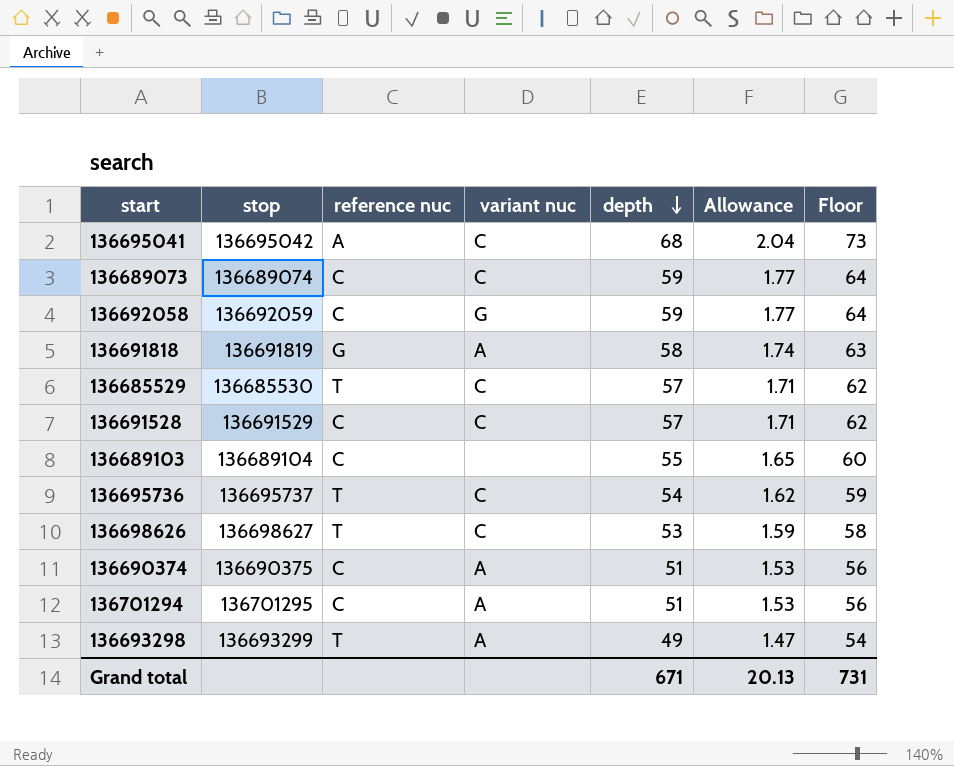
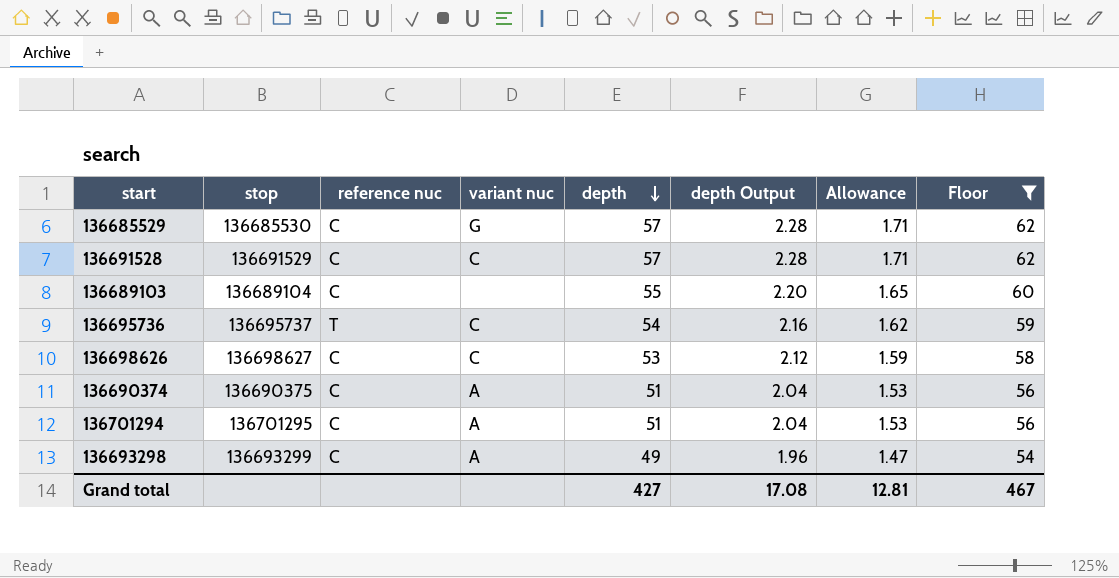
filter: none -> Floor <= 62
column depth Output | formula: none -> [depth] * 0.04
136685529 | reference nuc: T -> C
136685529 | variant nuc: C -> G
136698626 | reference nuc: T -> C
136693298 | reference nuc: T -> C
Grand total | depth: 671 -> 427
Grand total | Allowance: 20.13 -> 12.81
Grand total | Floor: 731 -> 467

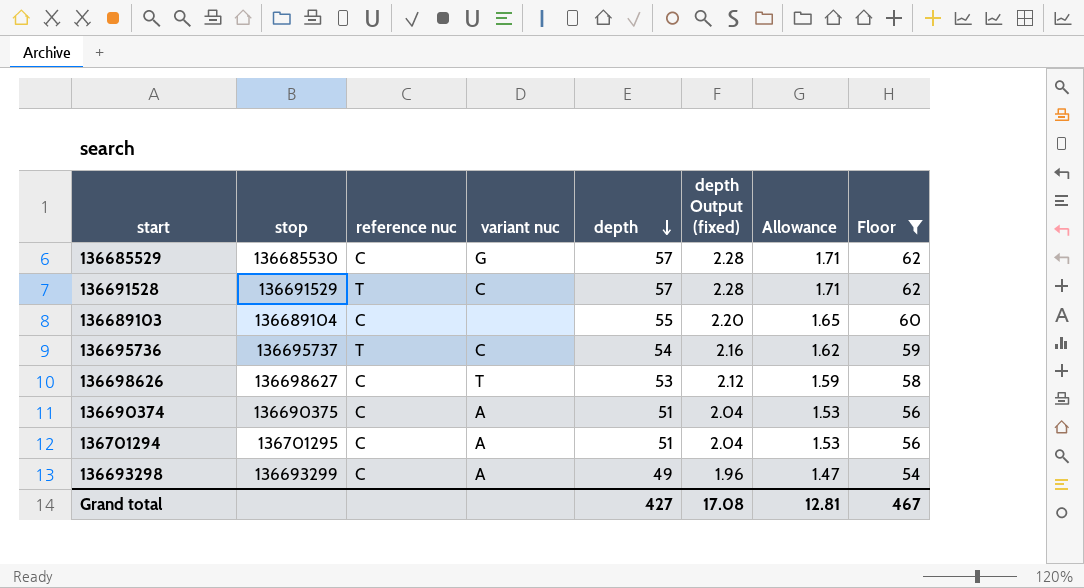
column name: depth Output -> depth Output (fixed)
136691528 | reference nuc: C -> T
136698626 | variant nuc: C -> T

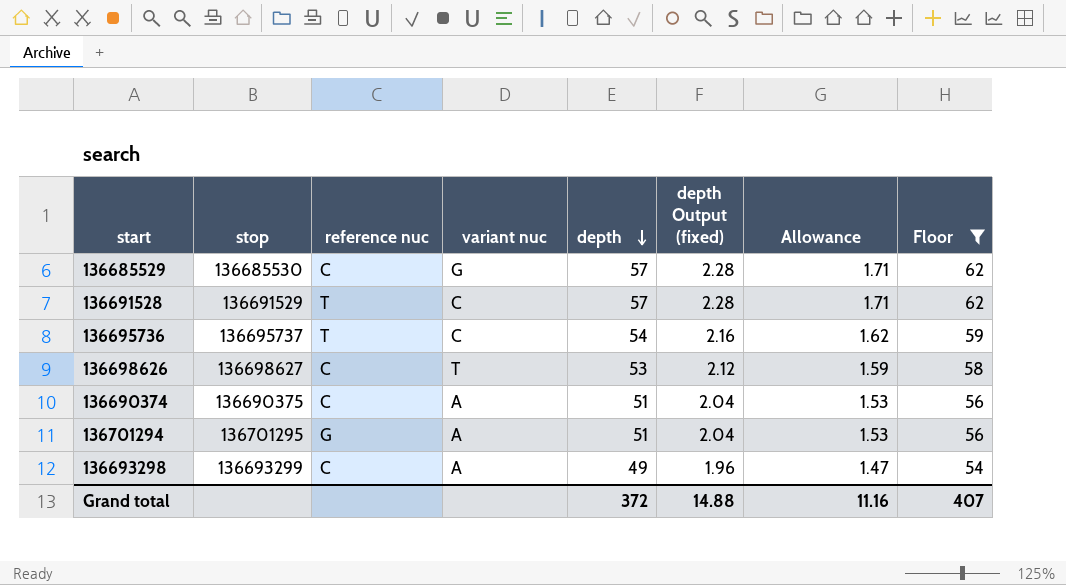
row 136689103: 136689104 | C | none | 55 | 2.20 | 1.65 | 60 -> none
136701294 | reference nuc: C -> G
Grand total | depth: 427 -> 372
Grand total | depth Output (fixed): 17.08 -> 14.88
Grand total | Allowance: 12.81 -> 11.16
Grand total | Floor: 467 -> 407

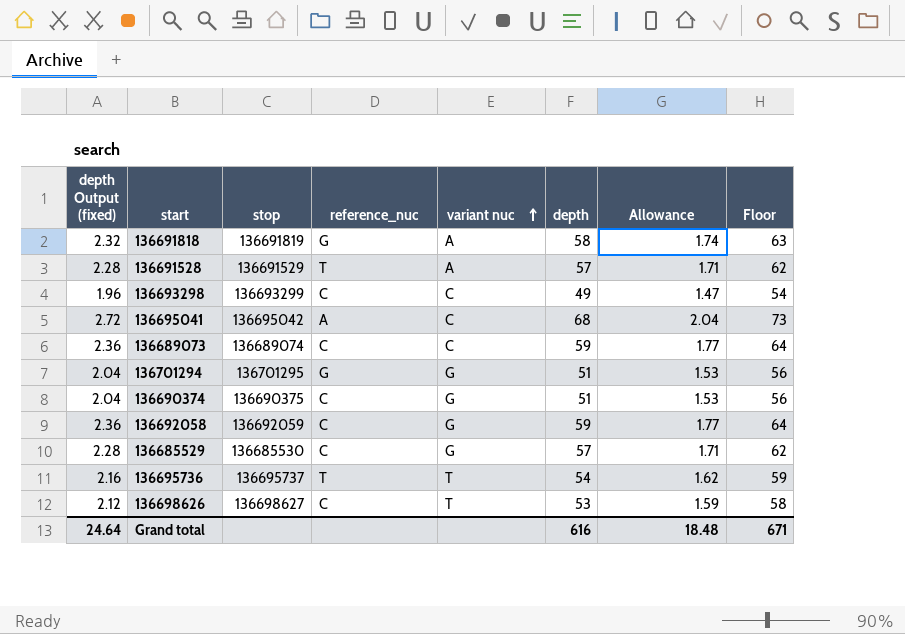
filter: Floor <= 62 -> none
row order: depth descending -> variant nuc ascending
column depth Output (fixed) | position: 6 -> 1
column name: reference nuc -> reference_nuc
136691528 | variant nuc: C -> A
136693298 | variant nuc: A -> C
136701294 | variant nuc: A -> G
136690374 | variant nuc: A -> G
136695736 | variant nuc: C -> T
Grand total | depth Output (fixed): 14.88 -> 24.64
Grand total | depth: 372 -> 616
Grand total | Allowance: 11.16 -> 18.48
Grand total | Floor: 407 -> 671

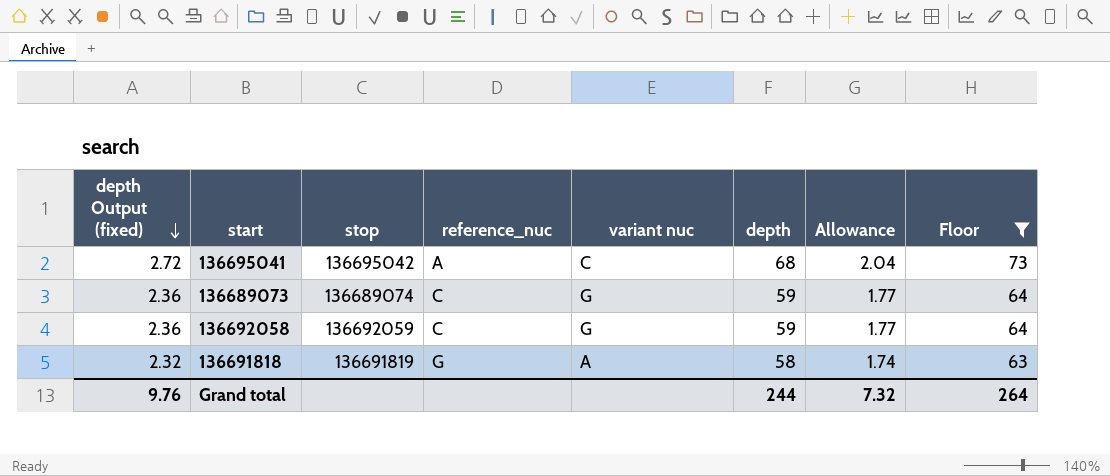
filter: none -> Floor >= 63
row order: variant nuc ascending -> depth Output (fixed) descending
136689073 | variant nuc: C -> G
Grand total | depth Output (fixed): 24.64 -> 9.76
Grand total | depth: 616 -> 244
Grand total | Allowance: 18.48 -> 7.32
Grand total | Floor: 671 -> 264

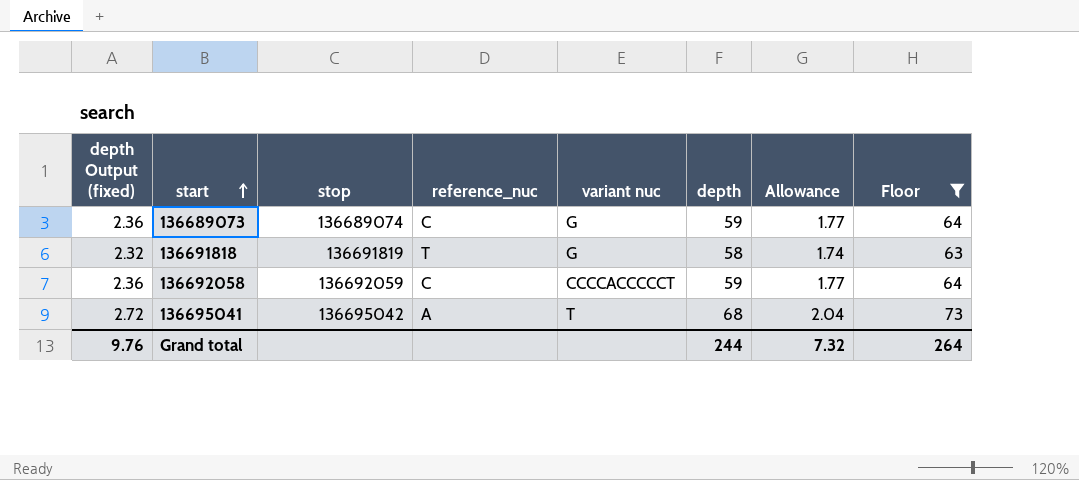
row order: depth Output (fixed) descending -> start ascending
136691818 | reference_nuc: G -> T
136691818 | variant nuc: A -> G
136692058 | variant nuc: G -> CCCCACCCCCT
136695041 | variant nuc: C -> T

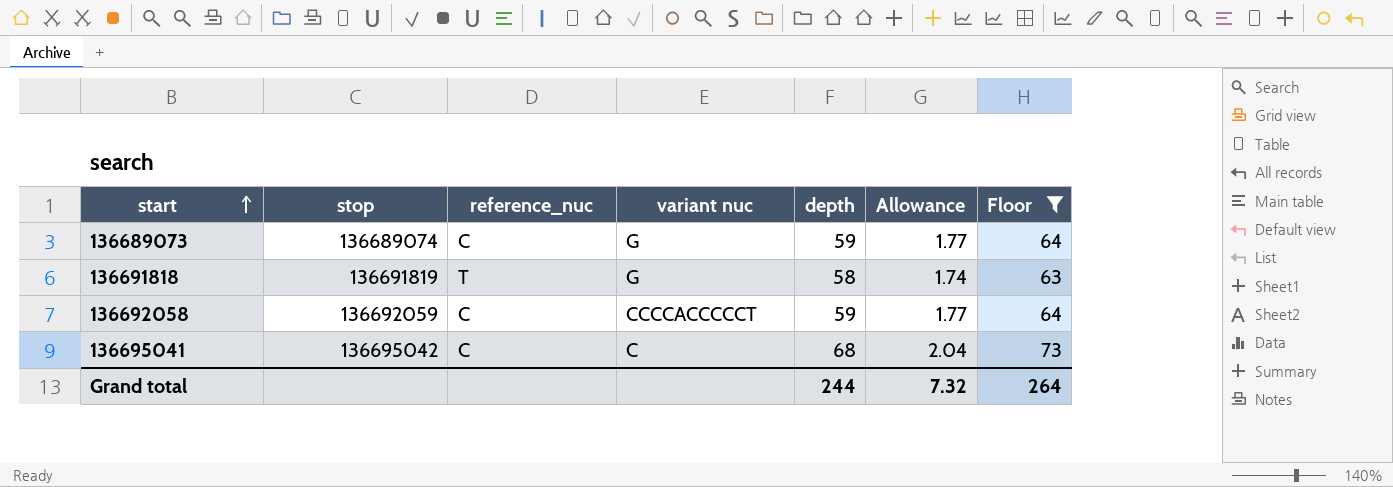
column depth Output (fixed) | formula: [depth] * 0.04 -> none
136695041 | reference_nuc: A -> C
136695041 | variant nuc: T -> C

